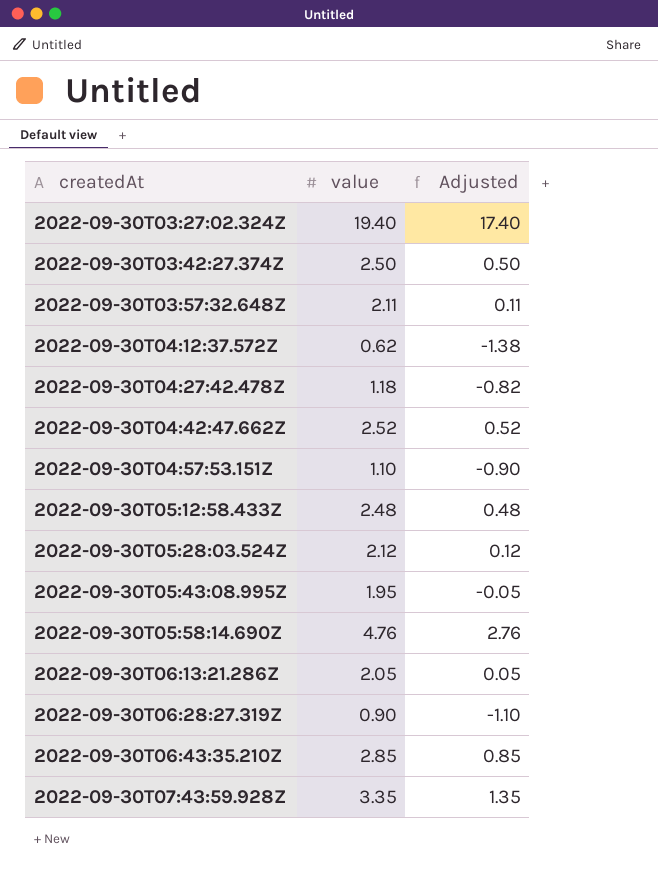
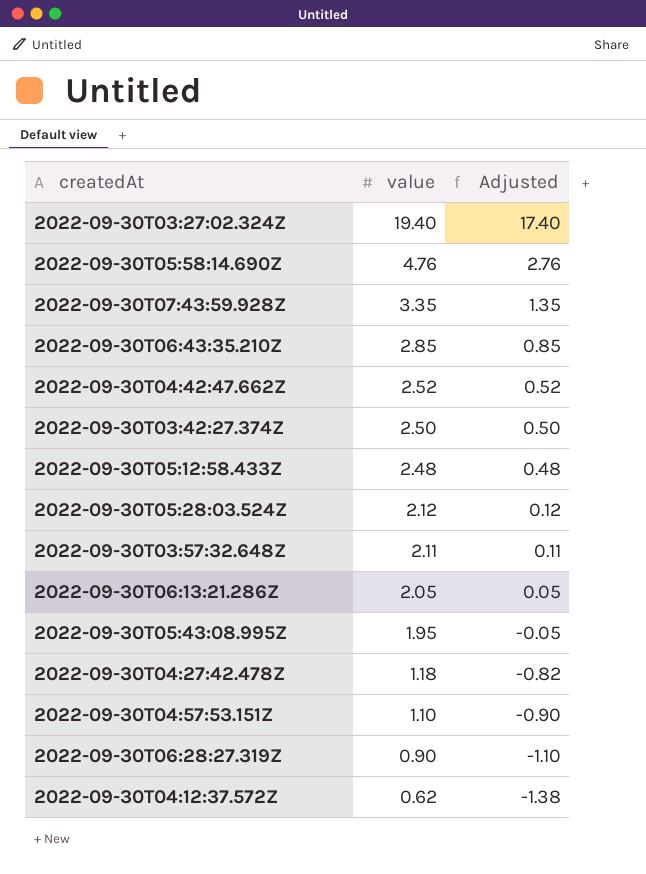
row order: createdAt ascending -> value descending

